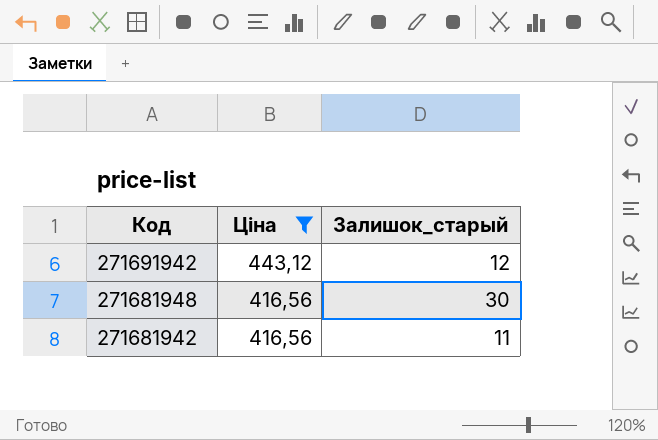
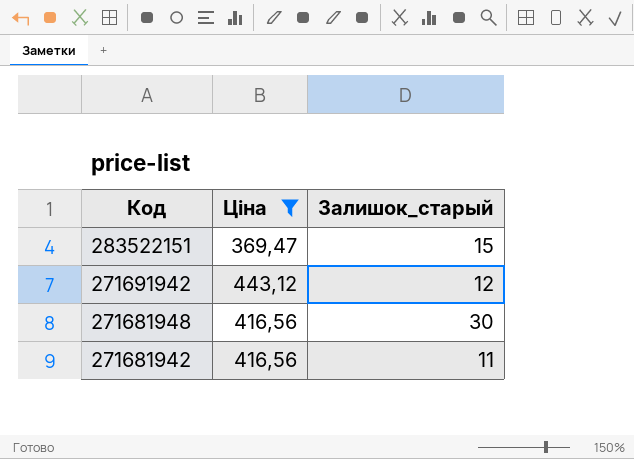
row 283522151: none -> 369,47 | 15

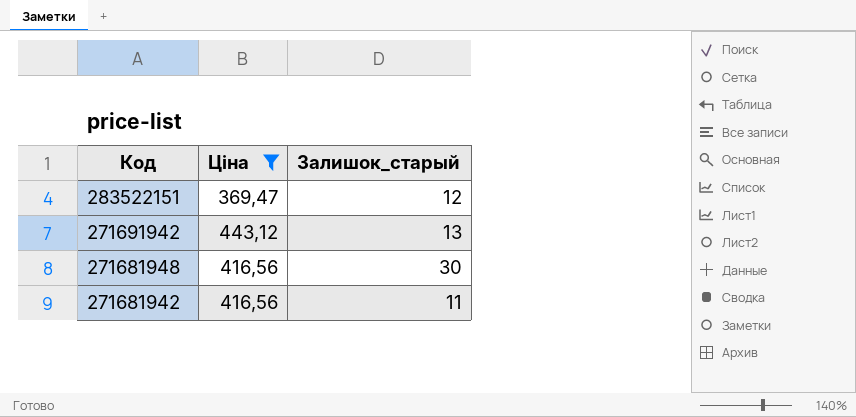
283522151 | Залишок_старый: 15 -> 12
271691942 | Залишок_старый: 12 -> 13

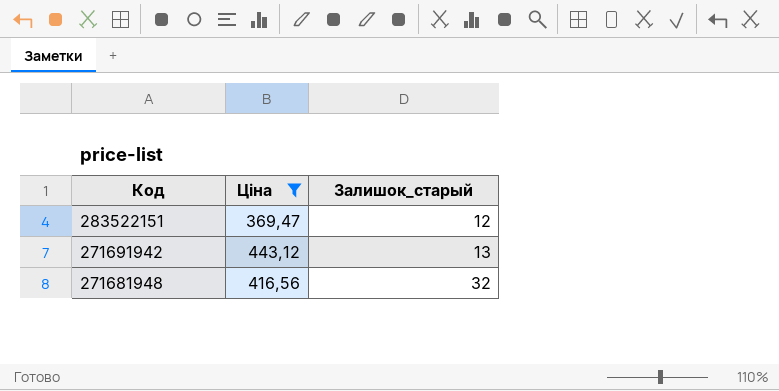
row 271681942: 416,56 | 11 -> none
271681948 | Залишок_старый: 30 -> 32

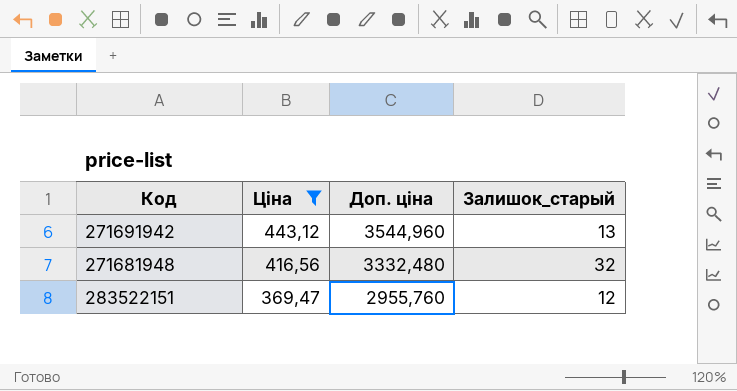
row order: Код descending -> Ціна descending
column Доп. ціна | position: none -> 3

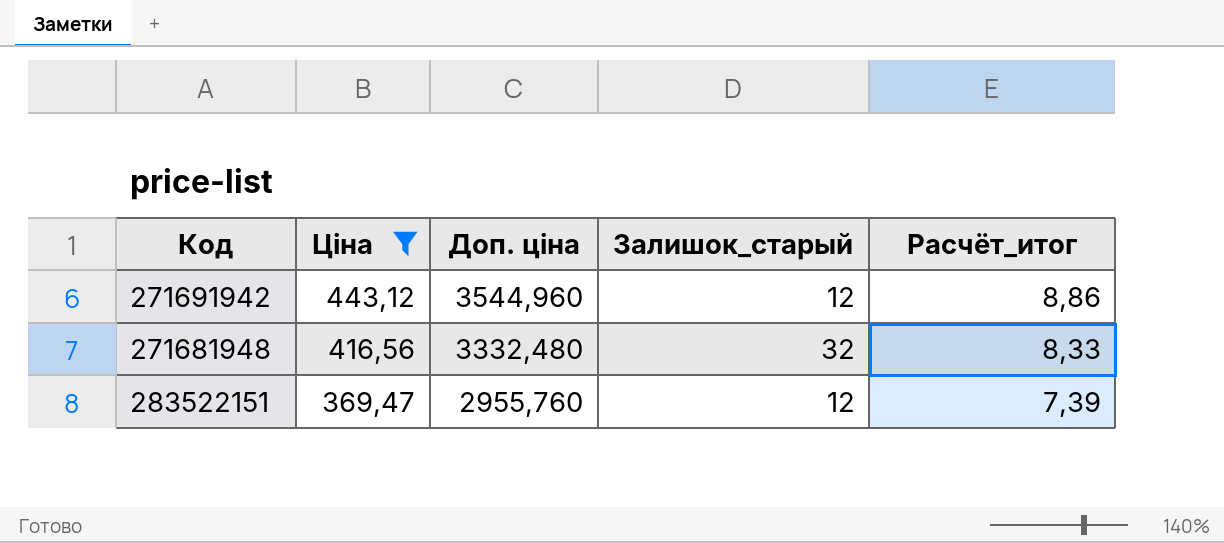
column Расчёт_итог | formula: none -> [Ціна] * 0,02
271691942 | Залишок_старый: 13 -> 12

